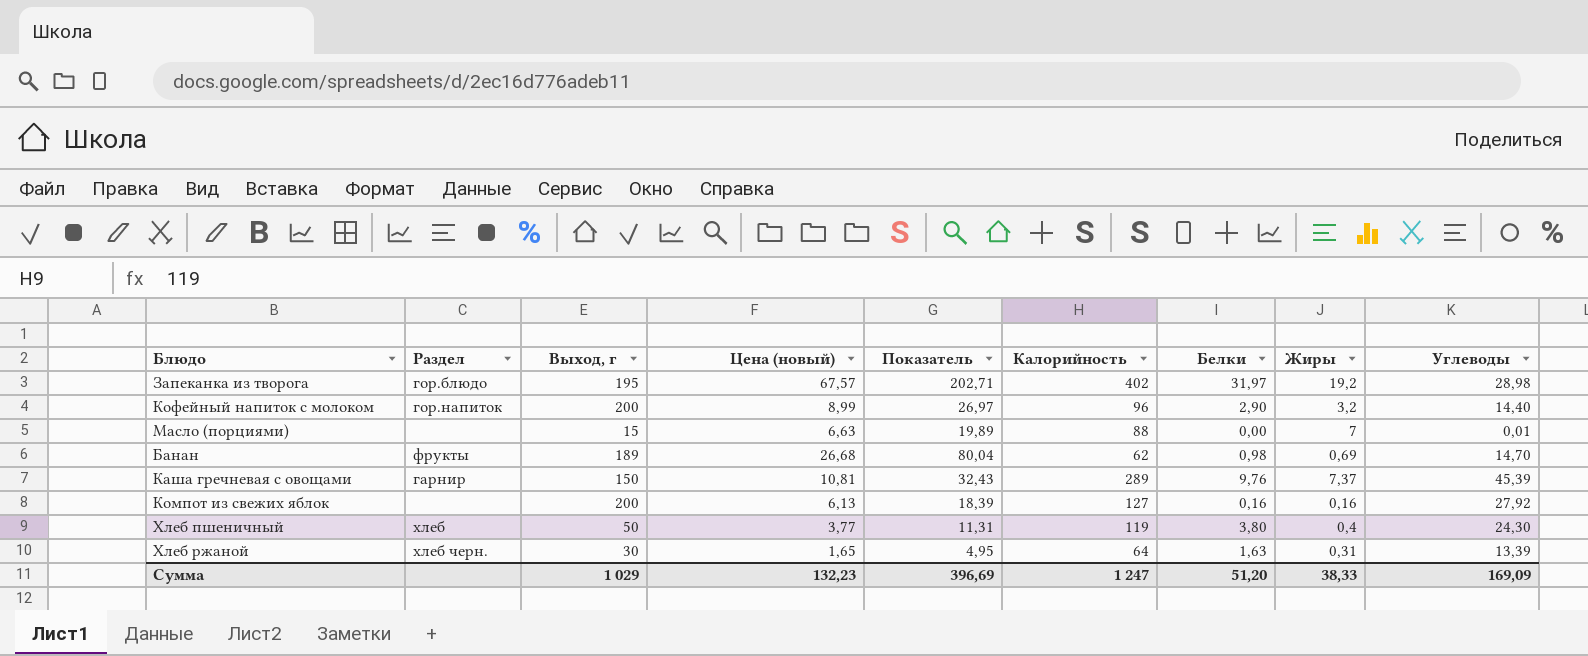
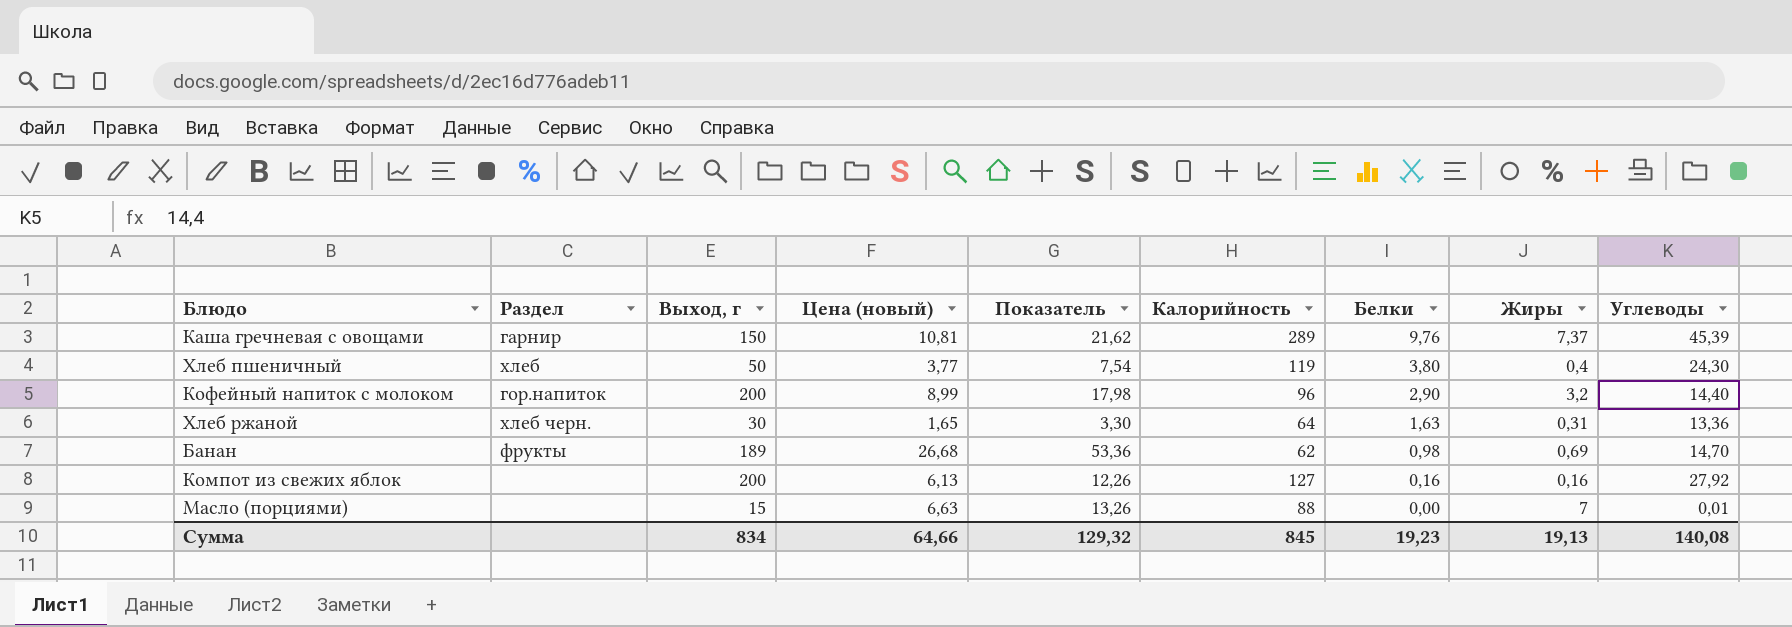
row order: none -> Белки descending
column Показатель | formula: [Цена (новый)] * 3 -> [Цена (новый)] * 2
row Запеканка из творога: гор.блюдо | 195 | 67,57 | 202,71 | 402 | 31,97 | 19,2 | 28,98 -> none
Хлеб ржаной | Углеводы: 13,39 -> 13,36
Сумма | Выход, г: 1 029 -> 834
Сумма | Цена (новый): 132,23 -> 64,66
Сумма | Показатель: 396,69 -> 129,32
Сумма | Калорийность: 1 247 -> 845
Сумма | Белки: 51,20 -> 19,23
Сумма | Жиры: 38,33 -> 19,13
Сумма | Углеводы: 169,09 -> 140,08

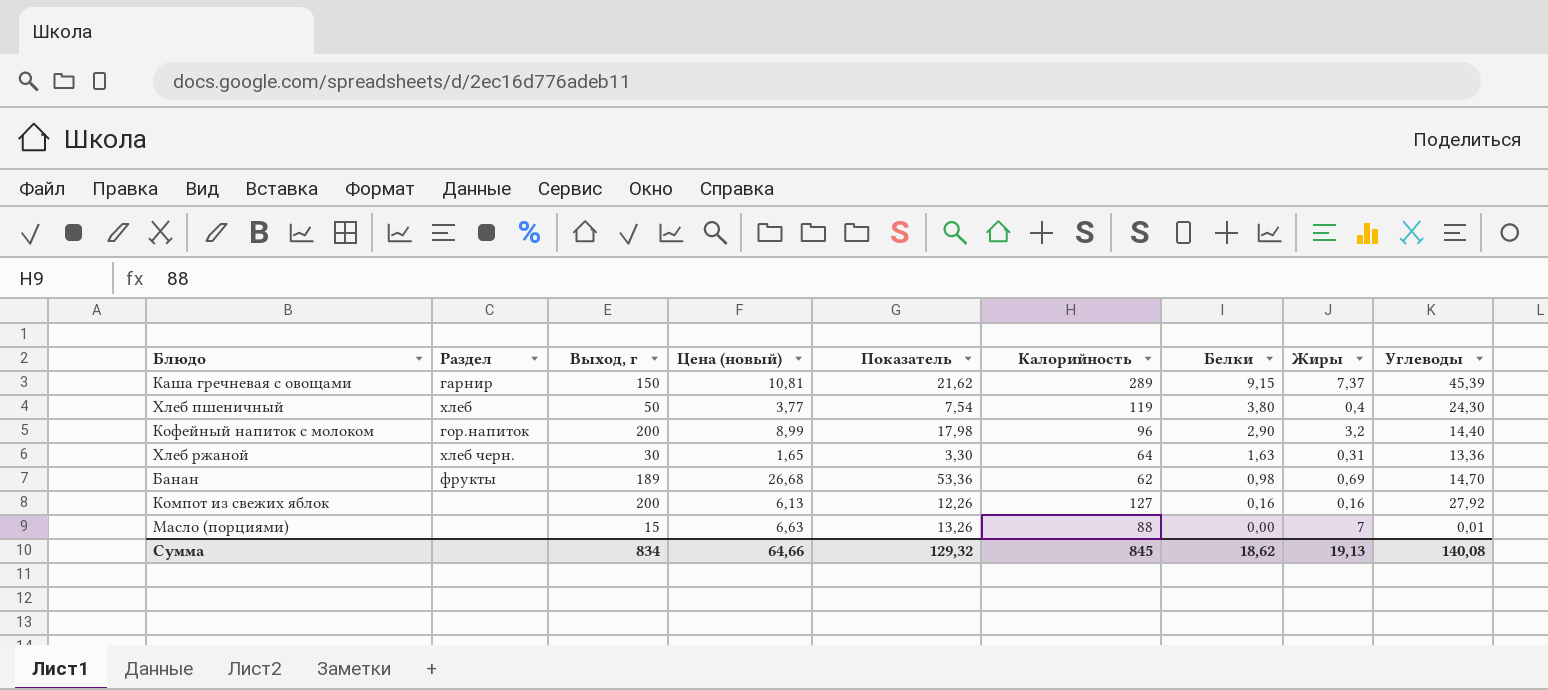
Каша гречневая с овощами | Белки: 9,76 -> 9,15
Сумма | Белки: 19,23 -> 18,62

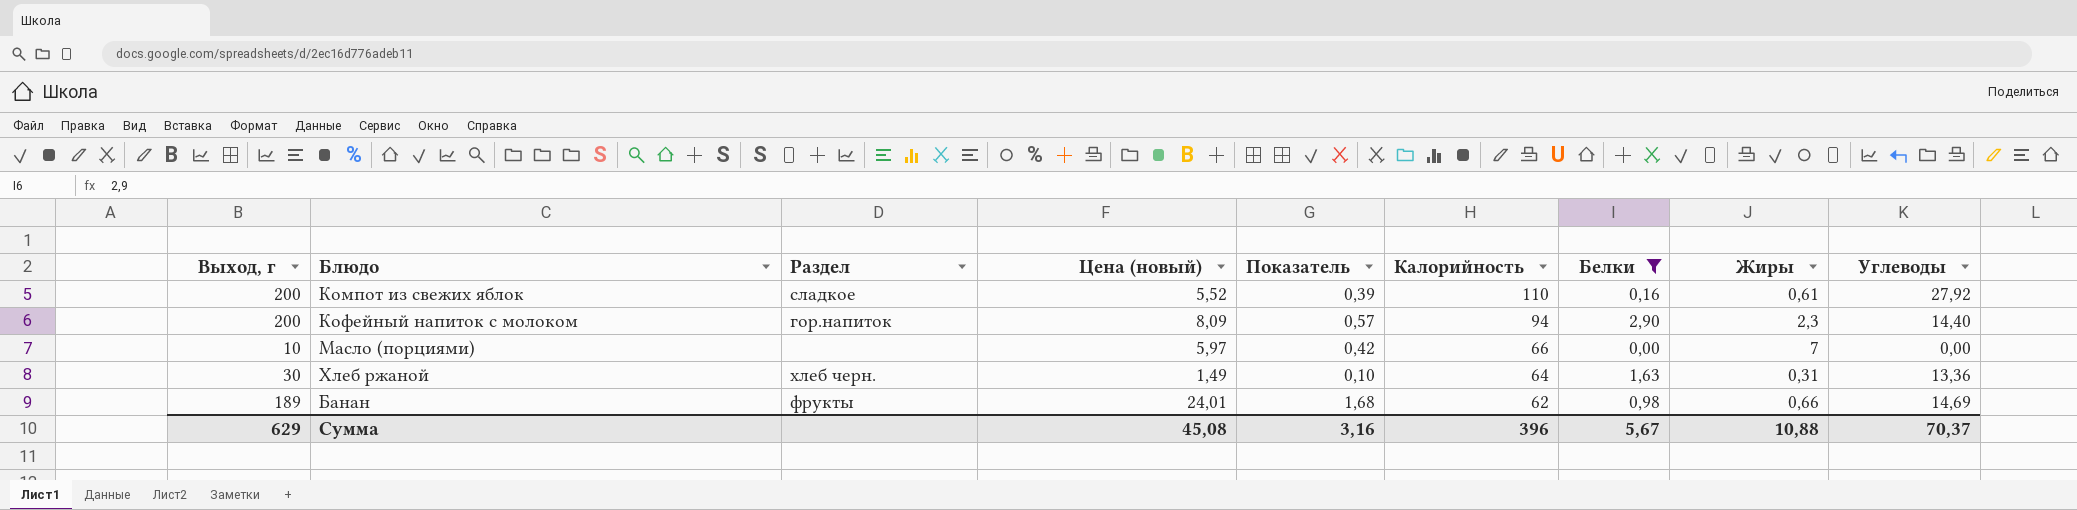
filter: none -> Белки <= 2,90
row order: Белки descending -> Калорийность descending
column Выход, г | position: 3 -> 1
column Показатель | formula: [Цена (новый)] * 2 -> [Цена (новый)] * 0,07
Компот из свежих яблок | Раздел: none -> сладкое
Компот из свежих яблок | Цена (новый): 6,13 -> 5,52
Компот из свежих яблок | Калорийность: 127 -> 110
Компот из свежих яблок | Жиры: 0,16 -> 0,61
Кофейный напиток с молоком | Цена (новый): 8,99 -> 8,09
Кофейный напиток с молоком | Калорийность: 96 -> 94
Кофейный напиток с молоком | Жиры: 3,2 -> 2,3
Масло (порциями) | Выход, г: 15 -> 10
Масло (порциями) | Цена (новый): 6,63 -> 5,97
Масло (порциями) | Калорийность: 88 -> 66
Масло (порциями) | Углеводы: 0,01 -> 0,00
Хлеб ржаной | Цена (новый): 1,65 -> 1,49
Банан | Цена (новый): 26,68 -> 24,01
Банан | Жиры: 0,69 -> 0,66
Банан | Углеводы: 14,70 -> 14,69
Сумма | Выход, г: 834 -> 629
Сумма | Цена (новый): 64,66 -> 45,08
Сумма | Показатель: 129,32 -> 3,16
Сумма | Калорийность: 845 -> 396
Сумма | Белки: 18,62 -> 5,67
Сумма | Жиры: 19,13 -> 10,88
Сумма | Углеводы: 140,08 -> 70,37

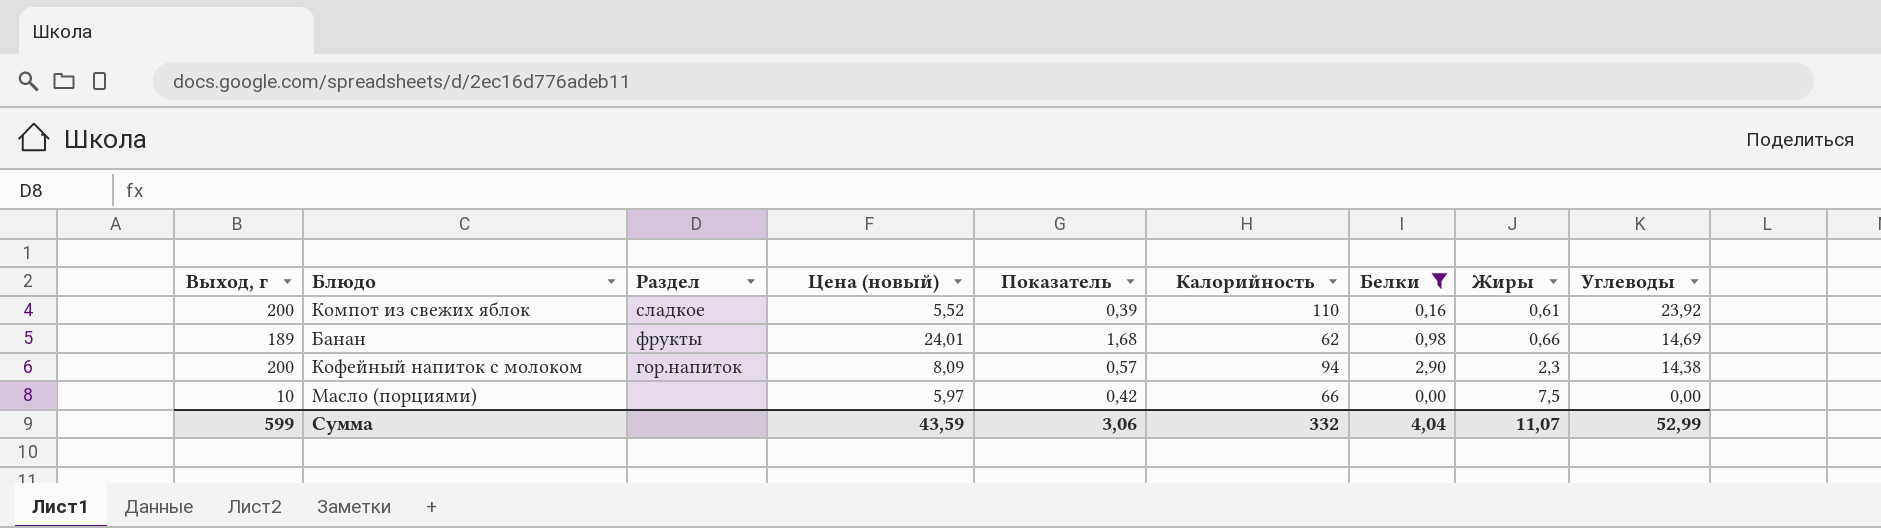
row order: Калорийность descending -> Жиры ascending
row Хлеб ржаной: 30 | хлеб черн. | 1,49 | 0,10 | 64 | 1,63 | 0,31 | 13,36 -> none
Компот из свежих яблок | Углеводы: 27,92 -> 23,92
Кофейный напиток с молоком | Углеводы: 14,40 -> 14,38
Масло (порциями) | Жиры: 7 -> 7,5
Сумма | Выход, г: 629 -> 599
Сумма | Цена (новый): 45,08 -> 43,59
Сумма | Показатель: 3,16 -> 3,06
Сумма | Калорийность: 396 -> 332
Сумма | Белки: 5,67 -> 4,04
Сумма | Жиры: 10,88 -> 11,07
Сумма | Углеводы: 70,37 -> 52,99

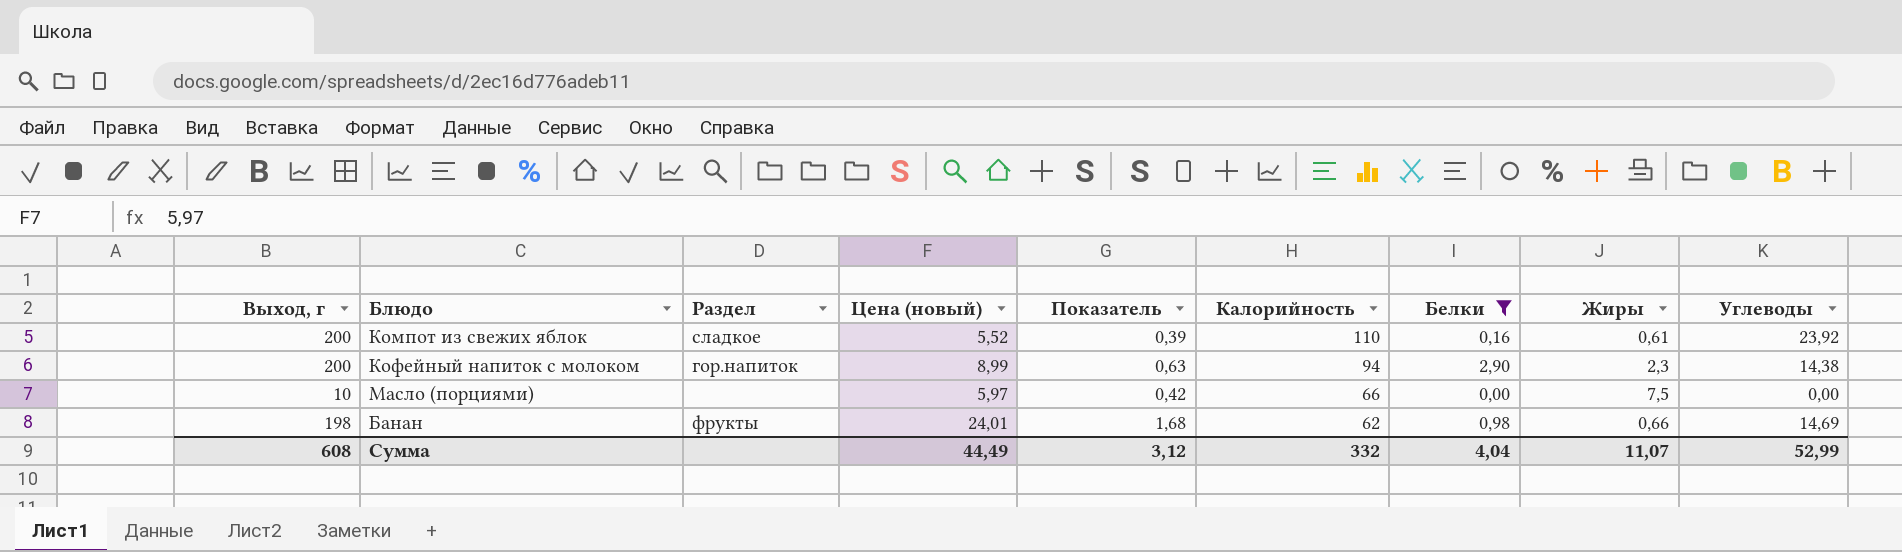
row order: Жиры ascending -> Калорийность descending
Кофейный напиток с молоком | Цена (новый): 8,09 -> 8,99
Кофейный напиток с молоком | Показатель: 0,57 -> 0,63
Банан | Выход, г: 189 -> 198
Сумма | Выход, г: 599 -> 608
Сумма | Цена (новый): 43,59 -> 44,49
Сумма | Показатель: 3,06 -> 3,12

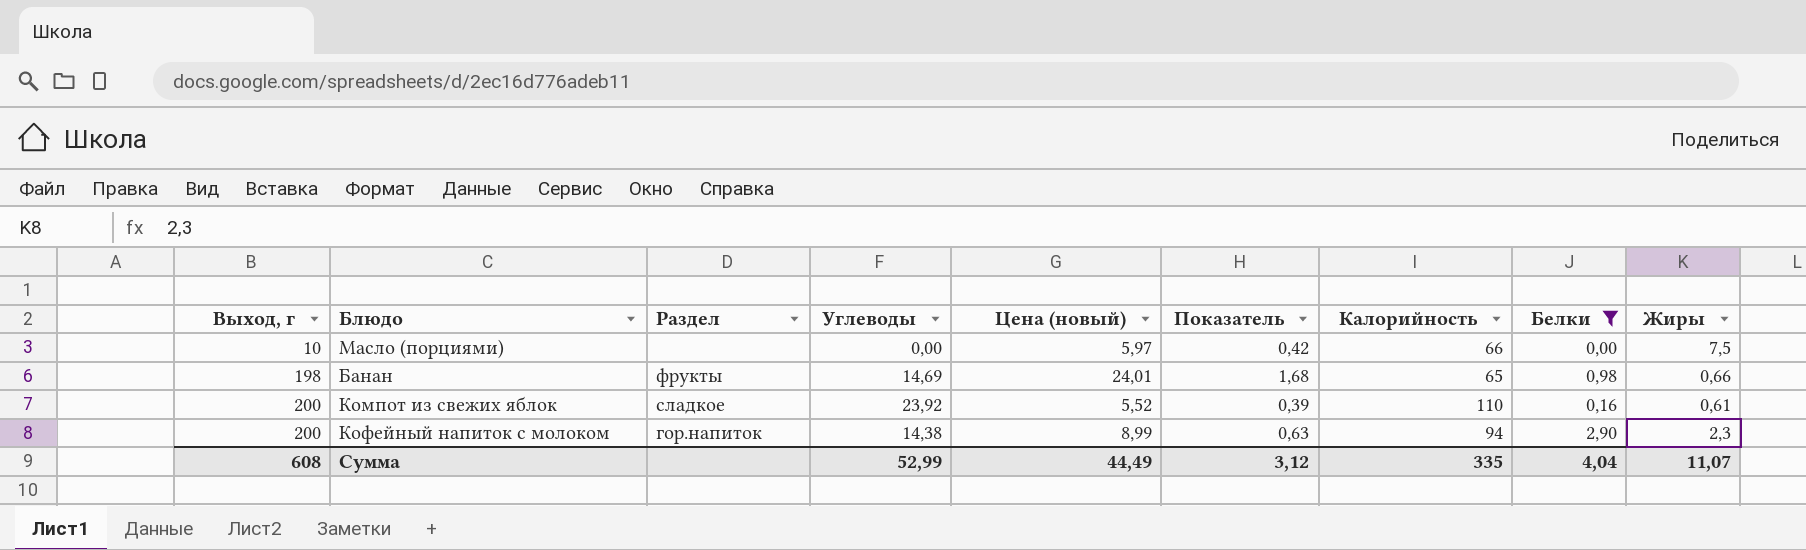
row order: Калорийность descending -> Выход, г ascending
column Углеводы | position: 9 -> 4
Банан | Калорийность: 62 -> 65
Сумма | Калорийность: 332 -> 335

